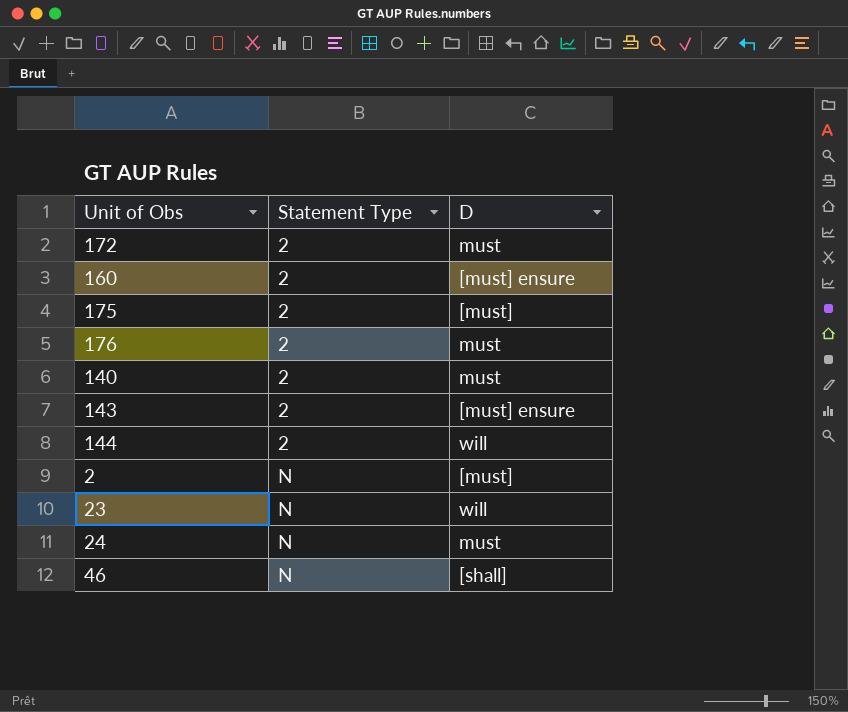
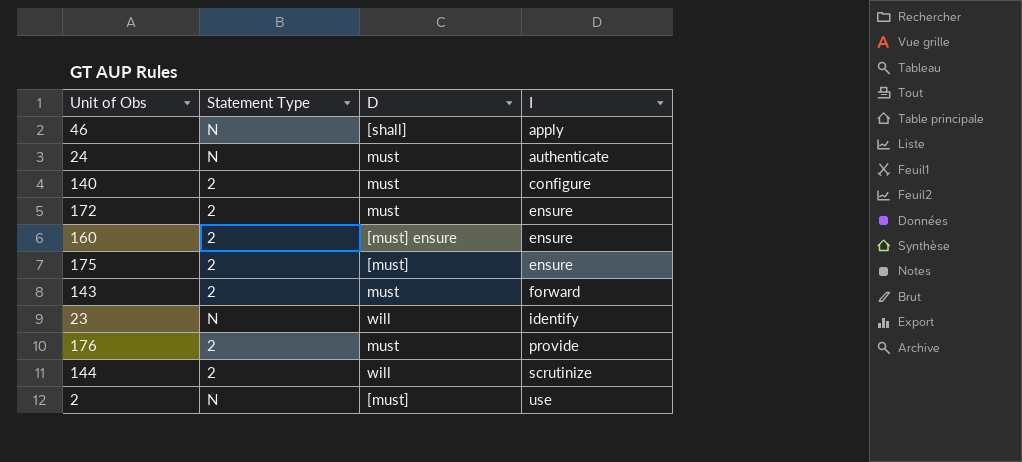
row order: Statement Type ascending -> I ascending
column I | position: none -> 4
143 | D: [must] ensure -> must

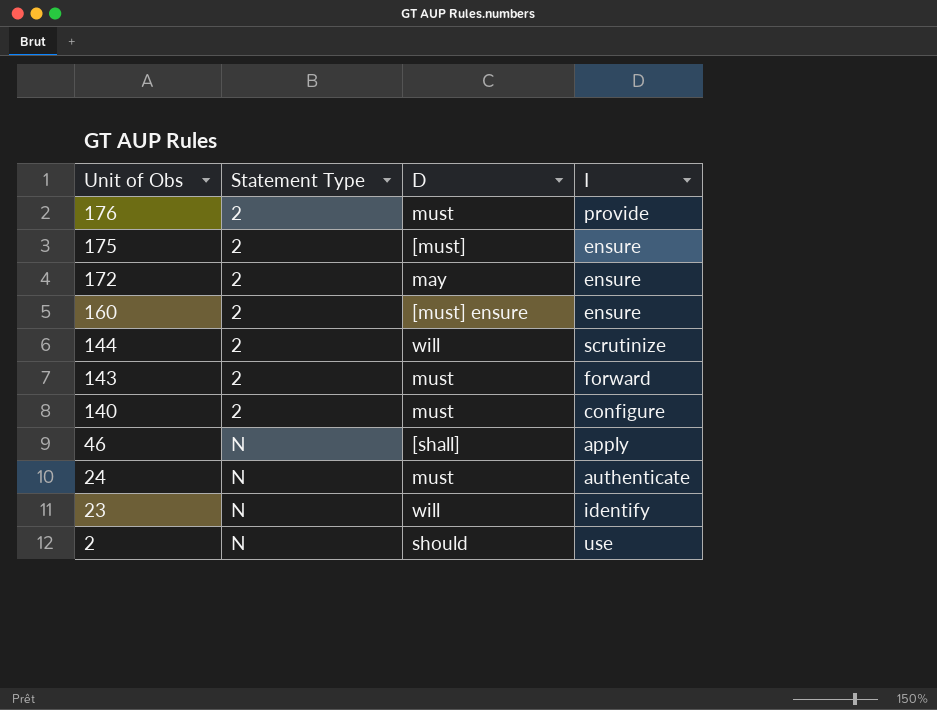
row order: I ascending -> Unit of Obs descending
172 | D: must -> may
2 | D: [must] -> should

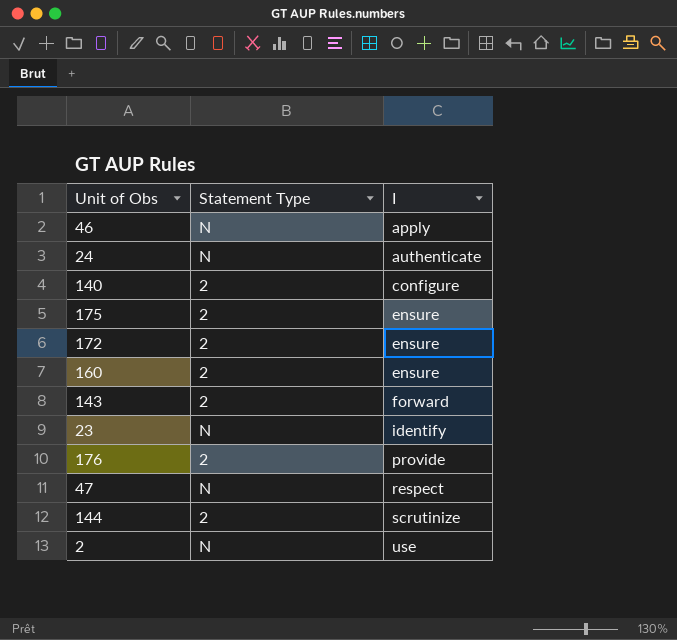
row order: Unit of Obs descending -> I ascending
column D | position: 3 -> none
row 47: none -> N | respect

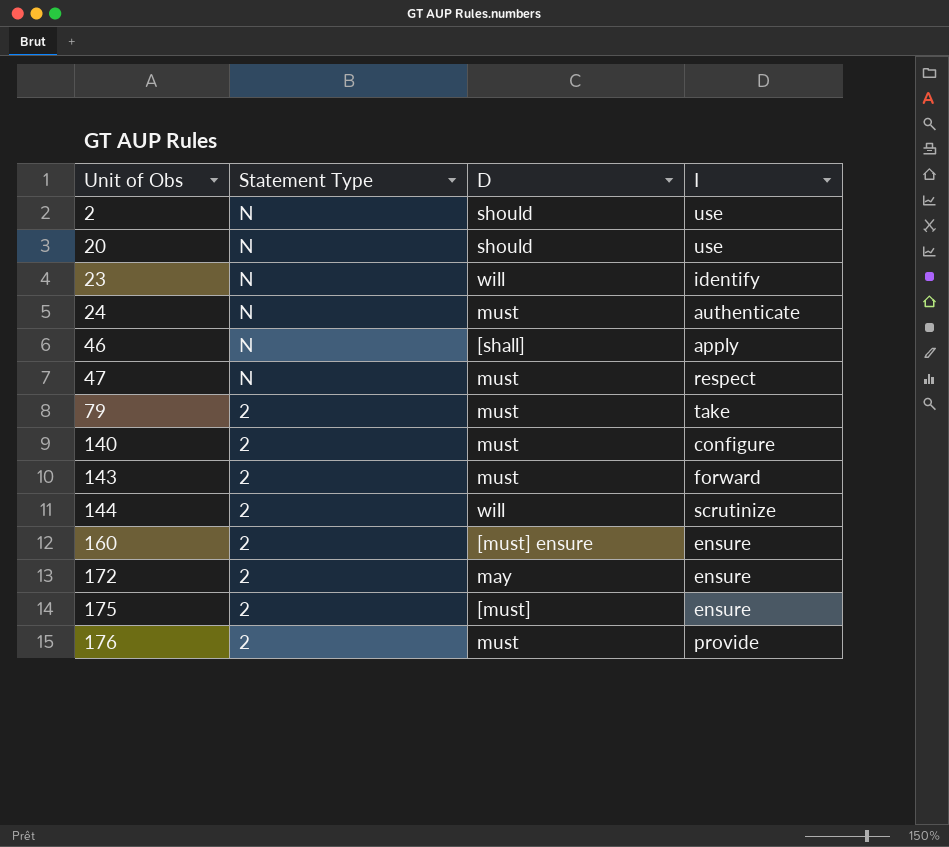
row order: I ascending -> Unit of Obs ascending
column D | position: none -> 3
row 20: none -> N | should | use
row 79: none -> 2 | must | take

